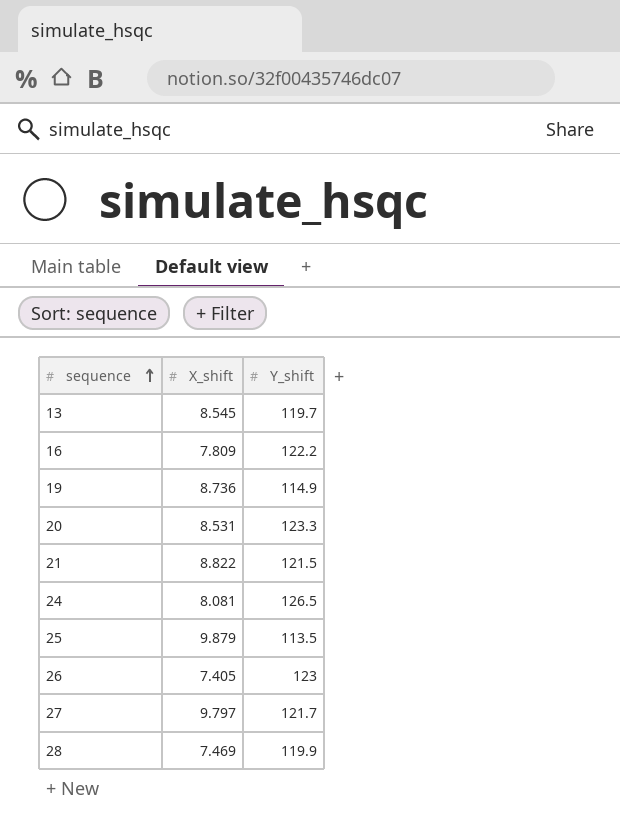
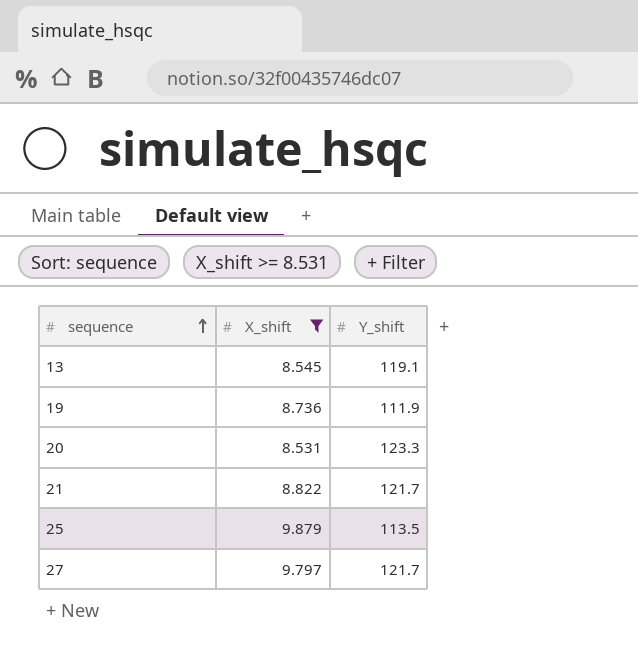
filter: none -> X_shift >= 8.531
13 | Y_shift: 119.7 -> 119.1
19 | Y_shift: 114.9 -> 111.9
21 | Y_shift: 121.5 -> 121.7

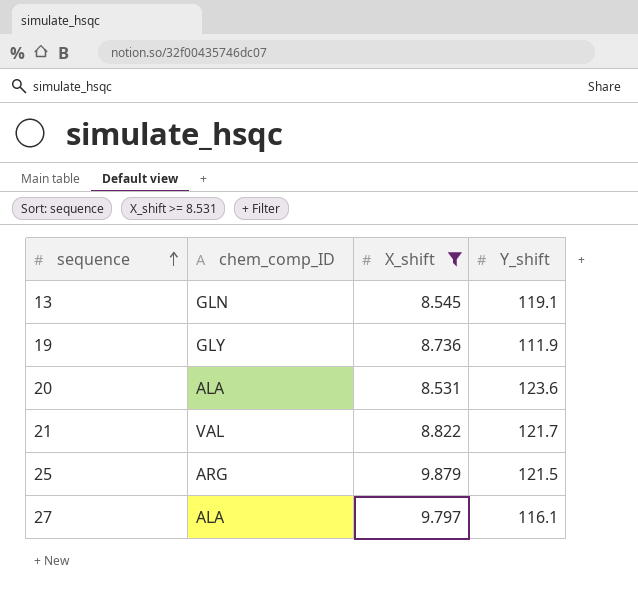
column chem_comp_ID | position: none -> 2
20 | Y_shift: 123.3 -> 123.6
25 | Y_shift: 113.5 -> 121.5
27 | Y_shift: 121.7 -> 116.1

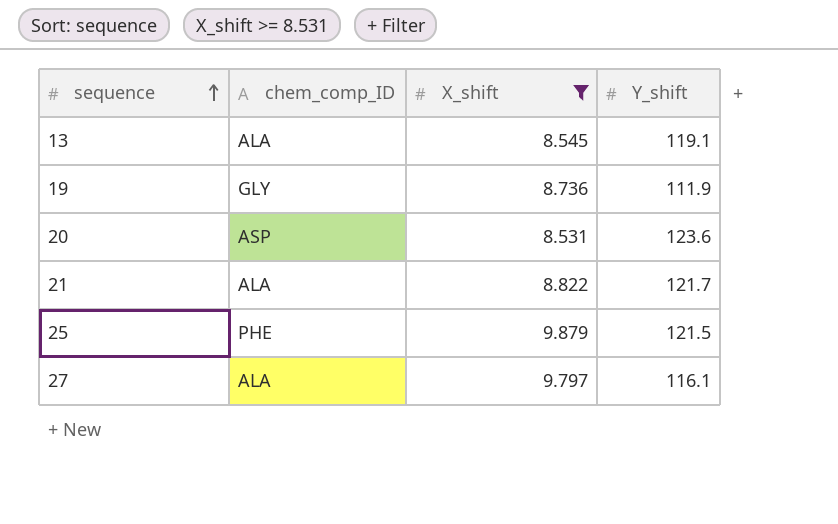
13 | chem_comp_ID: GLN -> ALA
20 | chem_comp_ID: ALA -> ASP
21 | chem_comp_ID: VAL -> ALA
25 | chem_comp_ID: ARG -> PHE

